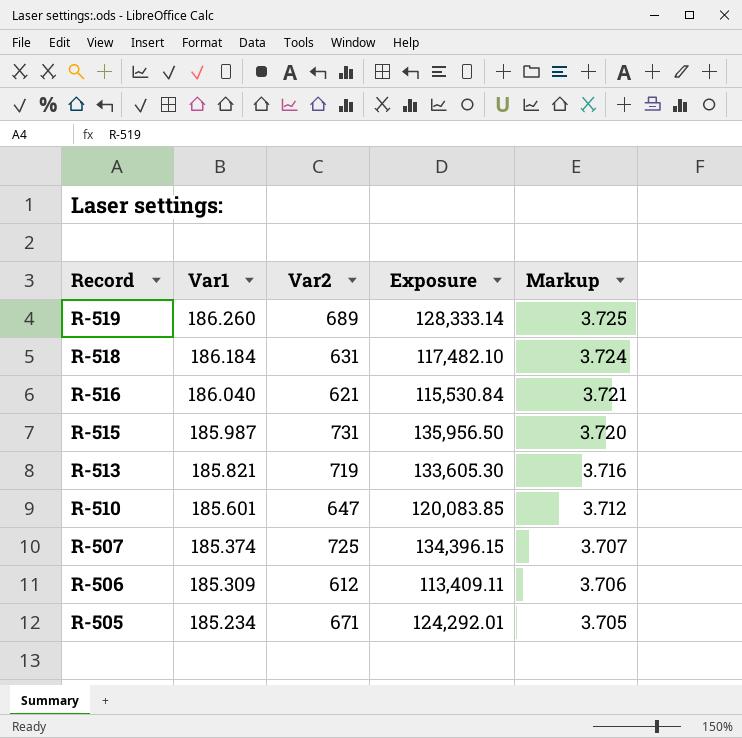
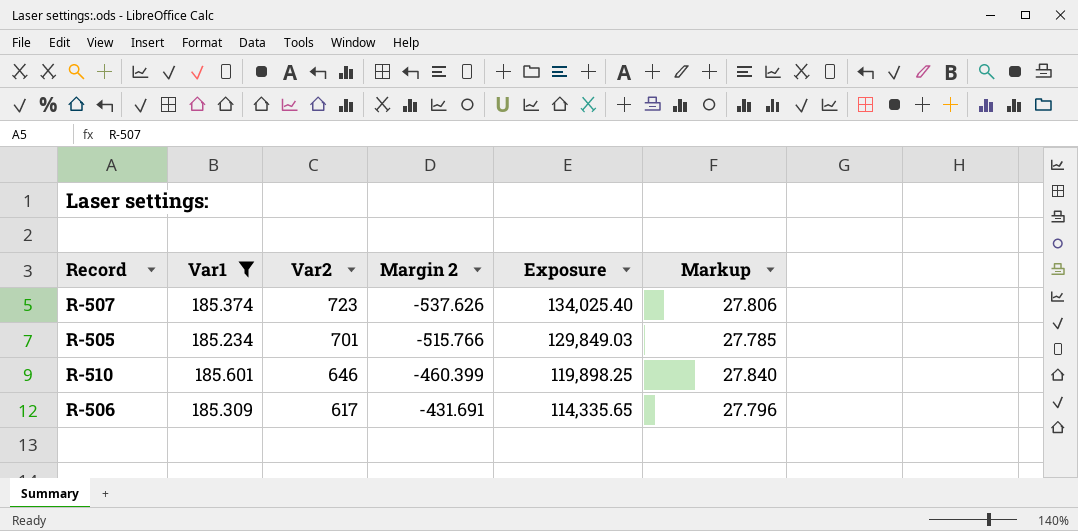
filter: none -> Var1 <= 185.601
row order: Record descending -> Var2 descending
column Margin 2 | formula: none -> [Var1] - [Var2]
column Markup | formula: [Var1] * 0.02 -> [Var1] * 0.15
R-507 | Var2: 725 -> 723
R-507 | Exposure: 134,396.15 -> 134,025.40
R-505 | Var2: 671 -> 701
R-505 | Exposure: 124,292.01 -> 129,849.03
R-510 | Var2: 647 -> 646
R-510 | Exposure: 120,083.85 -> 119,898.25
R-506 | Var2: 612 -> 617
R-506 | Exposure: 113,409.11 -> 114,335.65

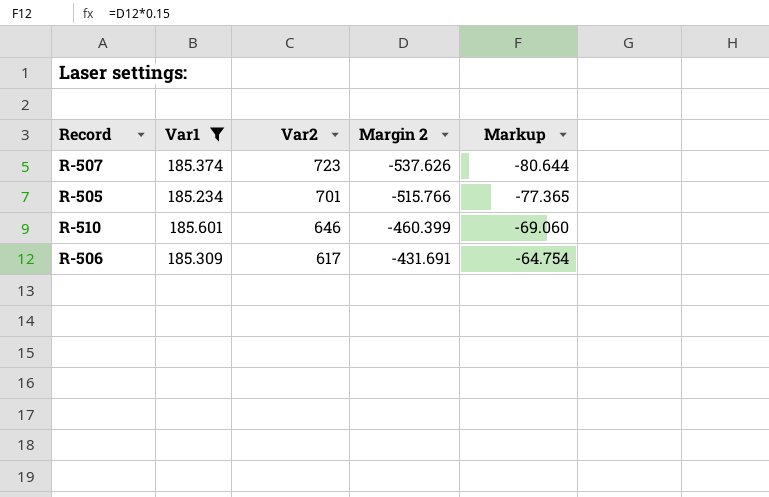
column Exposure | formula: [Var1] * [Var2] -> none
column Markup | formula: [Var1] * 0.15 -> [Margin 2] * 0.15

